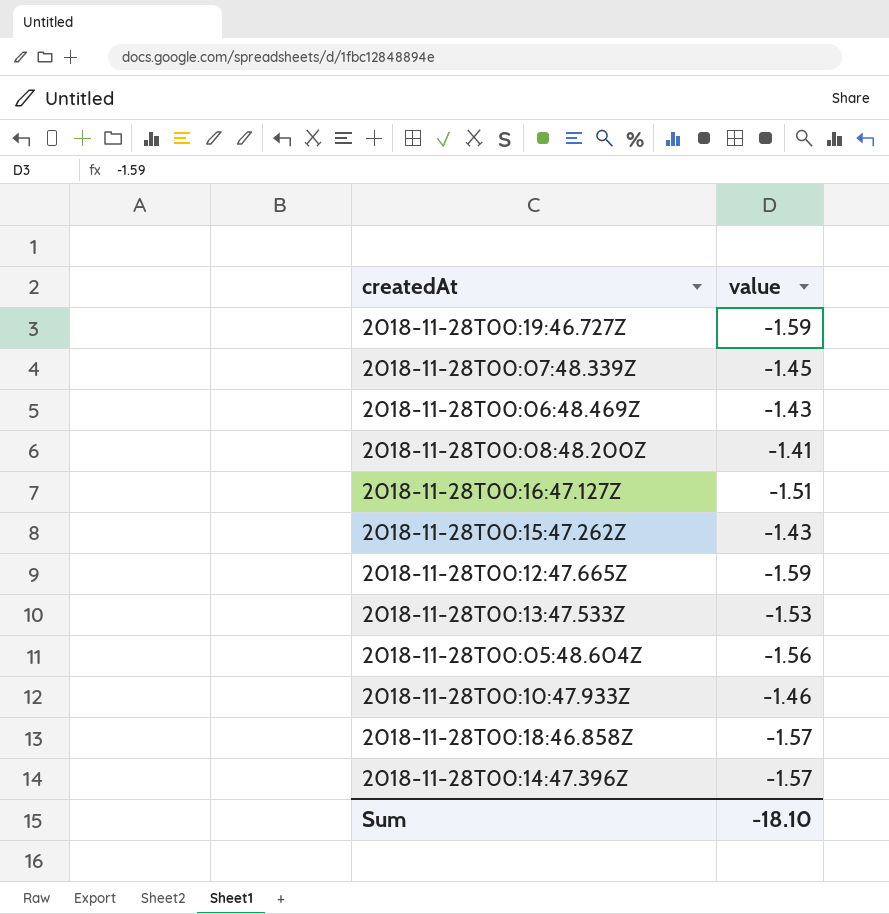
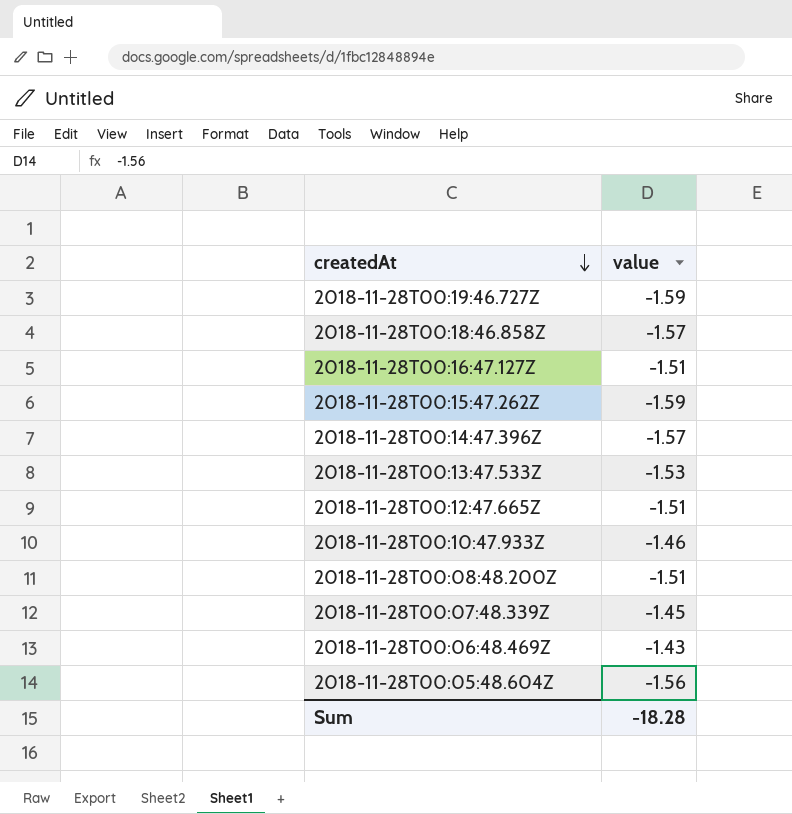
row order: none -> createdAt descending
2018-11-28T00:15:47.262Z | value: -1.43 -> -1.59
2018-11-28T00:12:47.665Z | value: -1.59 -> -1.51
2018-11-28T00:08:48.200Z | value: -1.41 -> -1.51
Sum | value: -18.10 -> -18.28

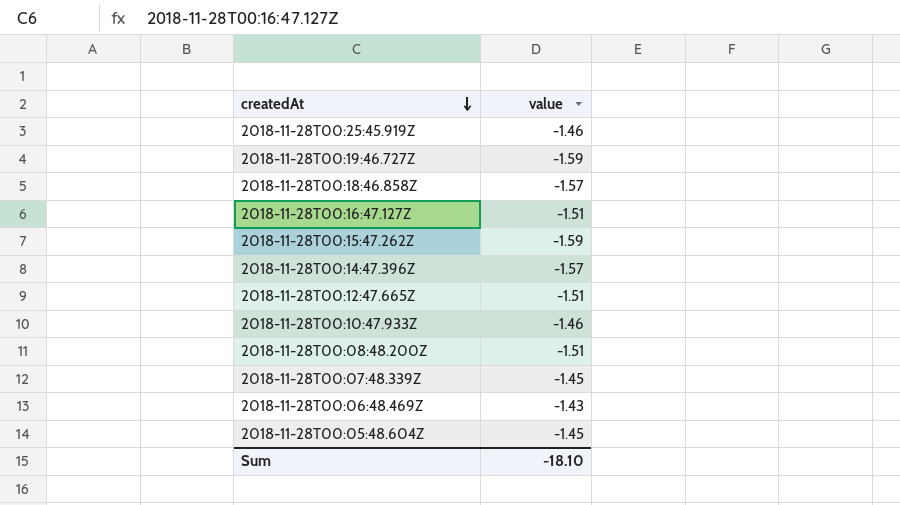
row 2018-11-28T00:13:47.533Z: -1.53 -> none
row 2018-11-28T00:25:45.919Z: none -> -1.46
2018-11-28T00:05:48.604Z | value: -1.56 -> -1.45
Sum | value: -18.28 -> -18.10

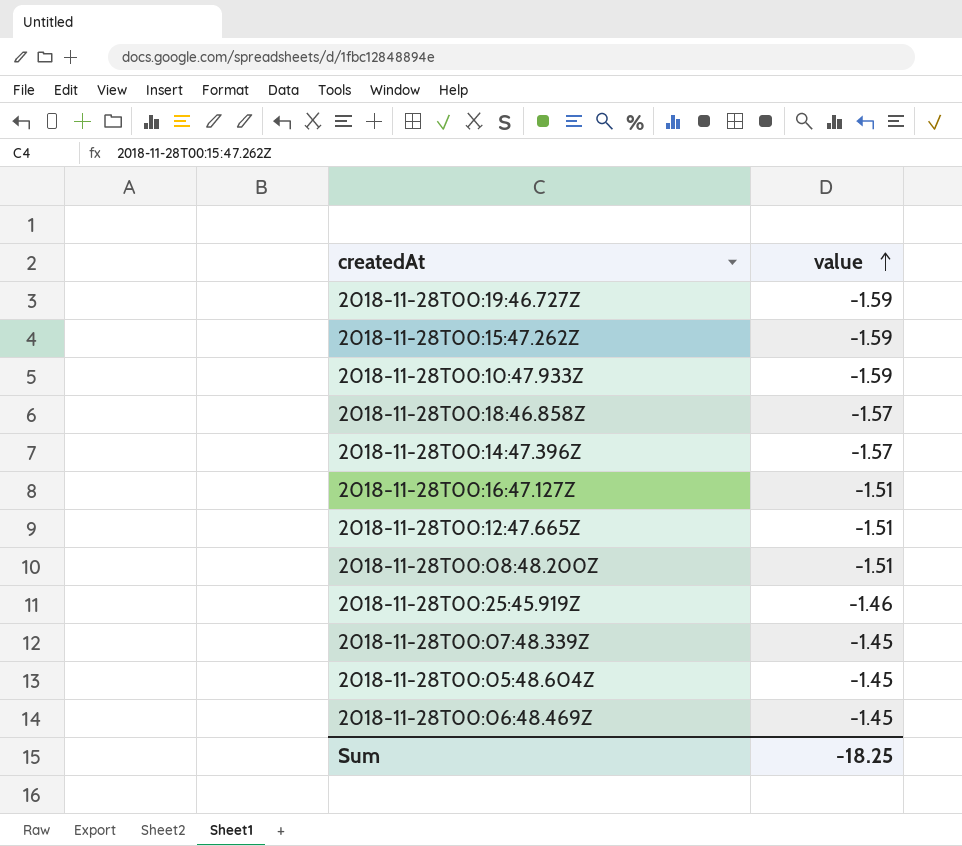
row order: createdAt descending -> value ascending
2018-11-28T00:10:47.933Z | value: -1.46 -> -1.59
2018-11-28T00:06:48.469Z | value: -1.43 -> -1.45
Sum | value: -18.10 -> -18.25

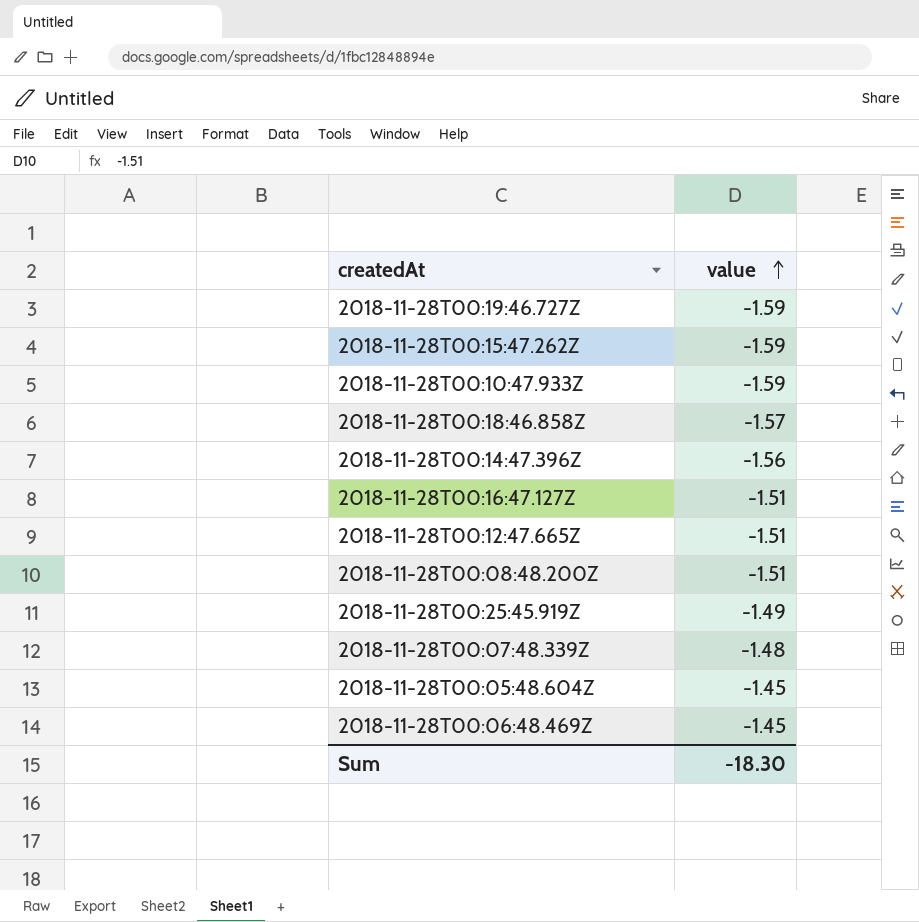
2018-11-28T00:14:47.396Z | value: -1.57 -> -1.56
2018-11-28T00:25:45.919Z | value: -1.46 -> -1.49
2018-11-28T00:07:48.339Z | value: -1.45 -> -1.48
Sum | value: -18.25 -> -18.30

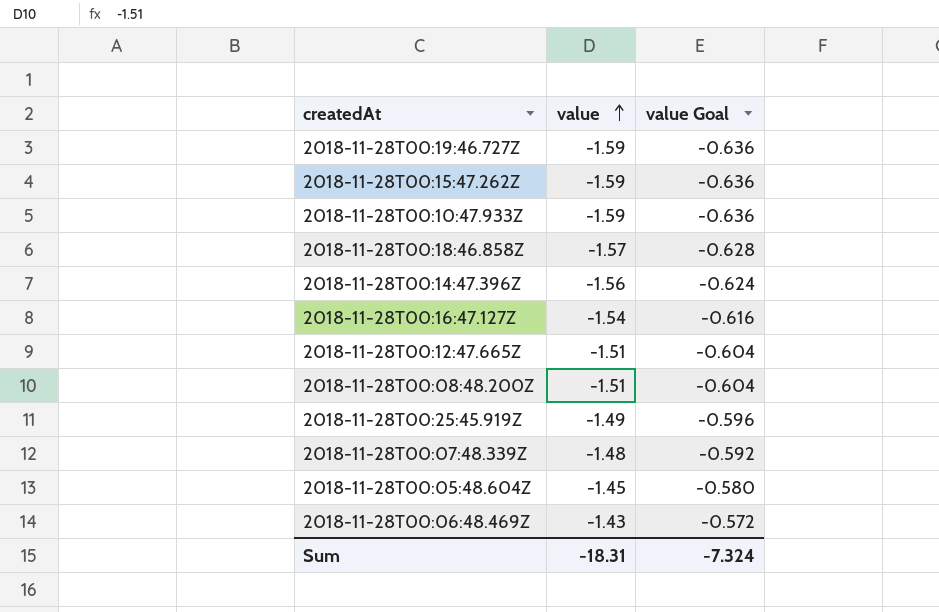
column value Goal | formula: none -> [value] * 0.4
2018-11-28T00:16:47.127Z | value: -1.51 -> -1.54
2018-11-28T00:06:48.469Z | value: -1.45 -> -1.43
Sum | value: -18.30 -> -18.31

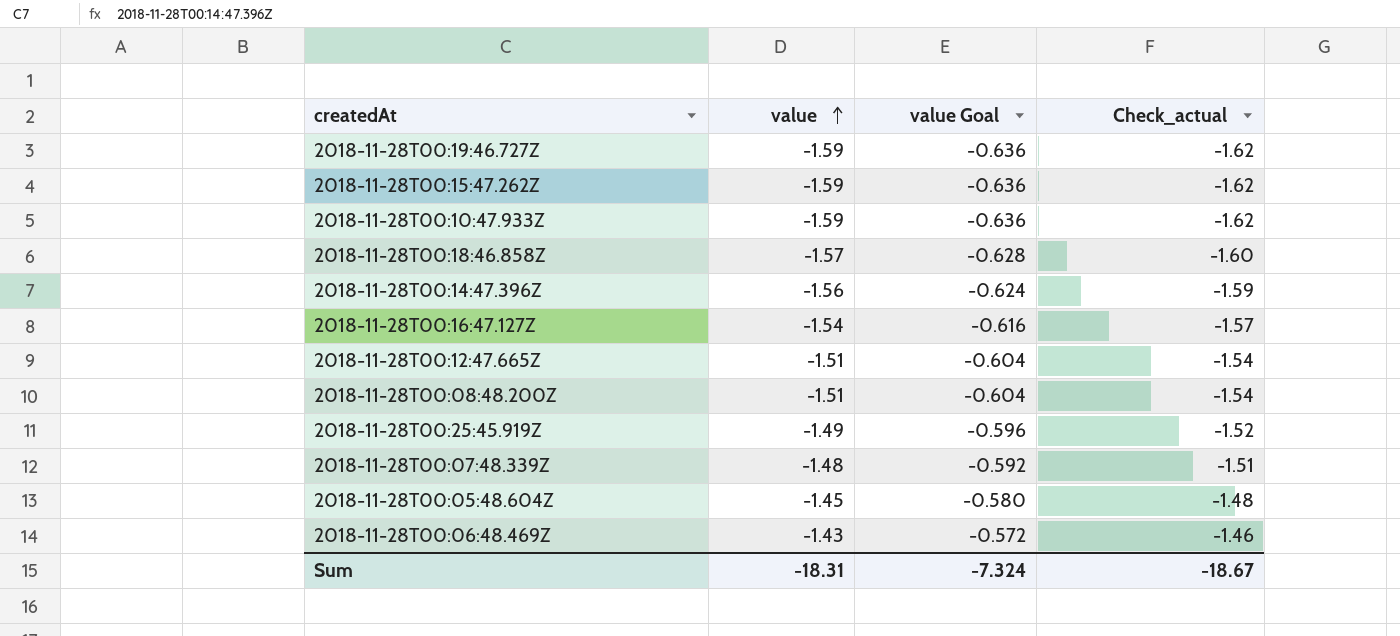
column Check_actual | formula: none -> [value] * 1.02

